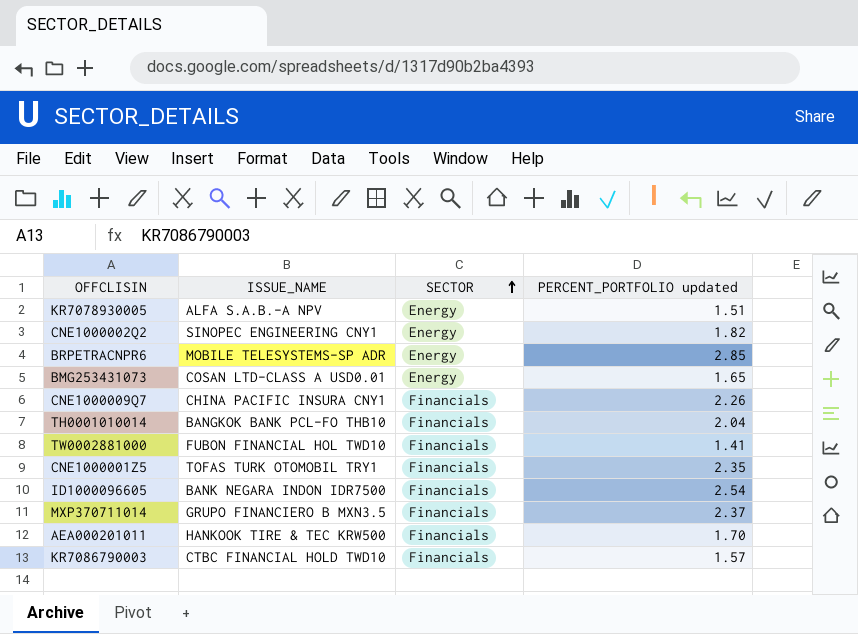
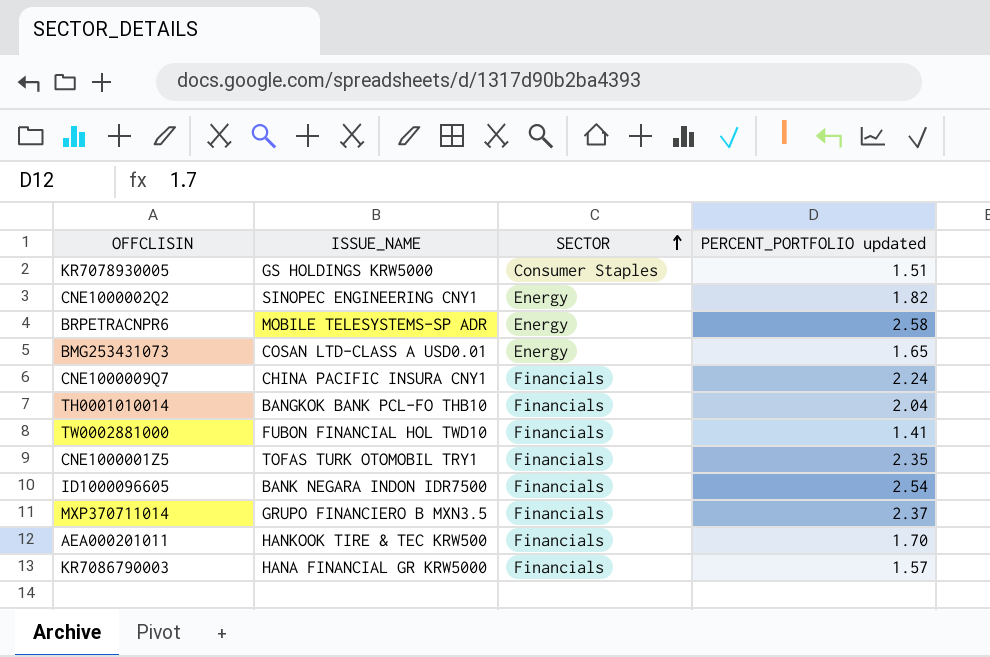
KR7078930005 | ISSUE_NAME: ALFA S.A.B.-A NPV -> GS HOLDINGS KRW5000
KR7078930005 | SECTOR: Energy -> Consumer Staples
BRPETRACNPR6 | PERCENT_PORTFOLIO updated: 2.85 -> 2.58
CNE1000009Q7 | PERCENT_PORTFOLIO updated: 2.26 -> 2.24
KR7086790003 | ISSUE_NAME: CTBC FINANCIAL HOLD TWD10 -> HANA FINANCIAL GR KRW5000

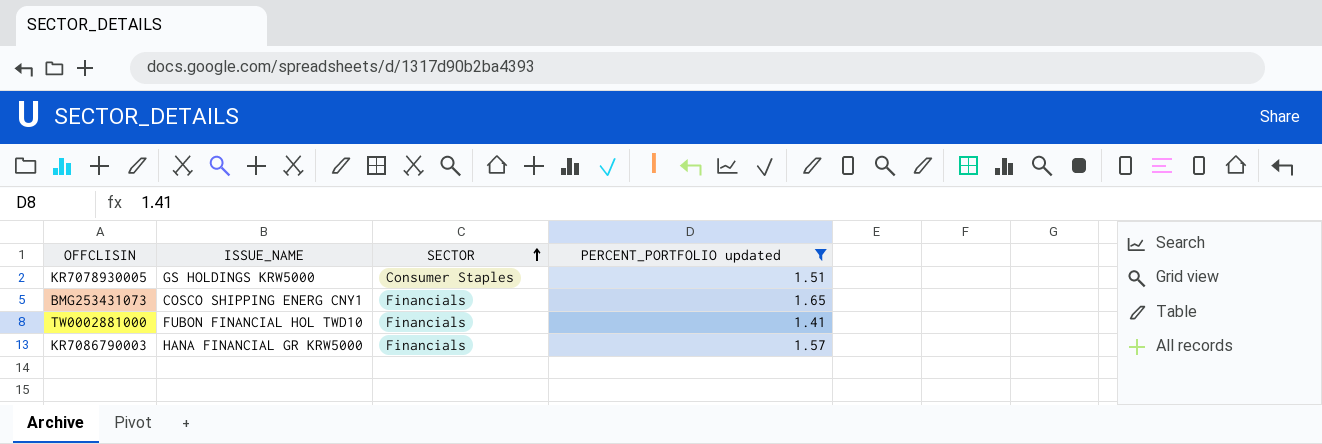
filter: none -> PERCENT_PORTFOLIO updated <= 1.65
BMG253431073 | ISSUE_NAME: COSAN LTD-CLASS A USD0.01 -> COSCO SHIPPING ENERG CNY1
BMG253431073 | SECTOR: Energy -> Financials

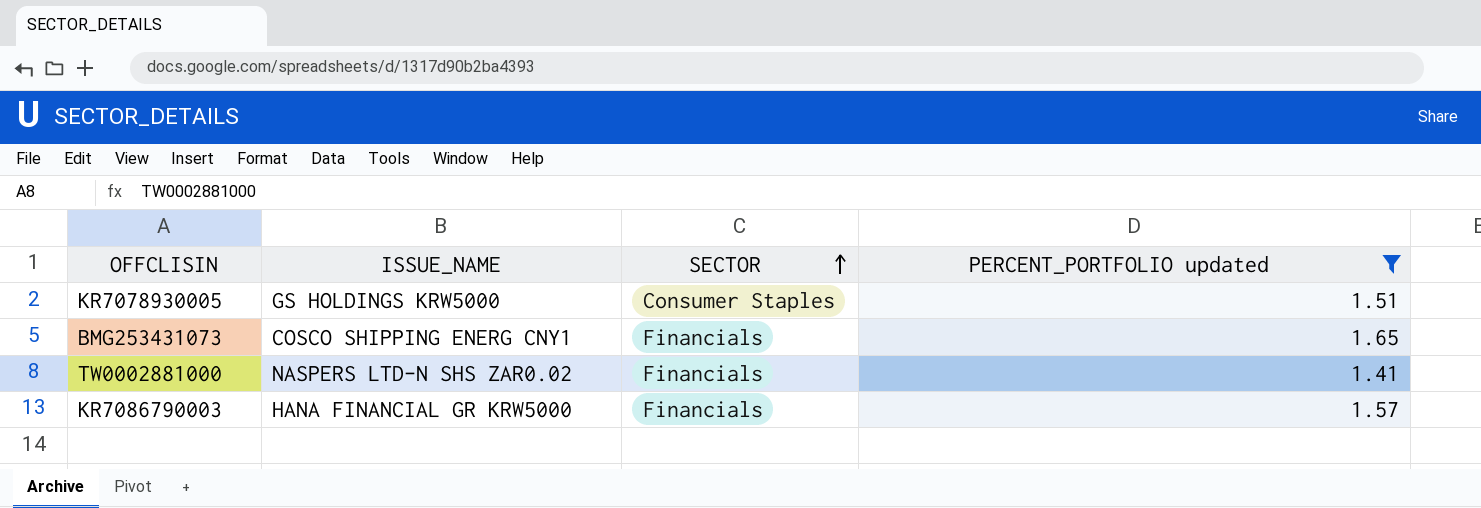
TW0002881000 | ISSUE_NAME: FUBON FINANCIAL HOL TWD10 -> NASPERS LTD-N SHS ZAR0.02

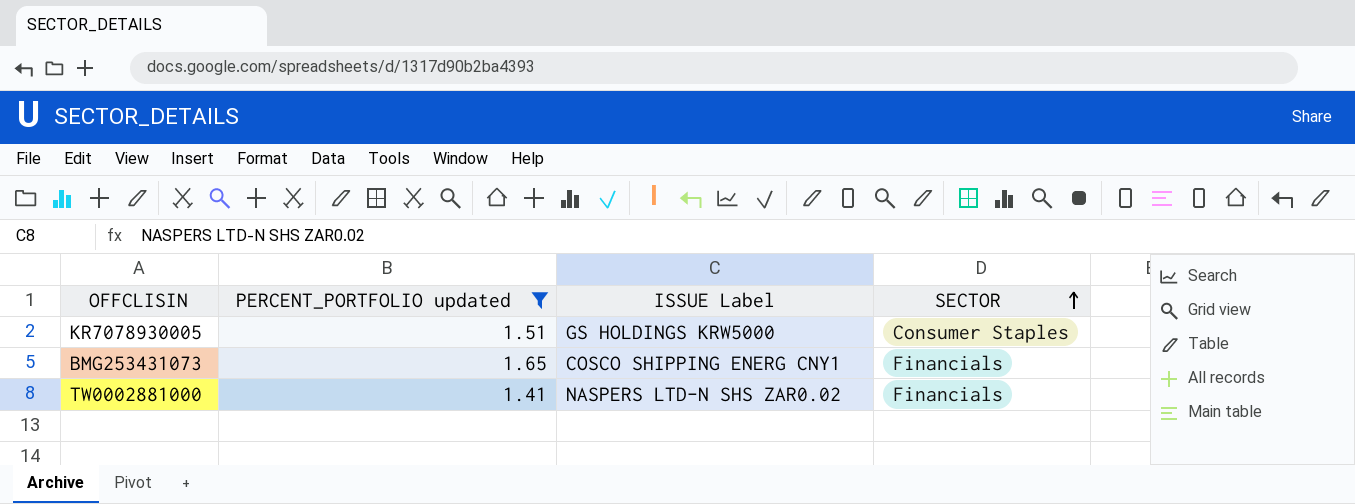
column PERCENT_PORTFOLIO updated | position: 4 -> 2
column name: ISSUE_NAME -> ISSUE Label
row KR7086790003: HANA FINANCIAL GR KRW5000 | Financials | 1.57 -> none

